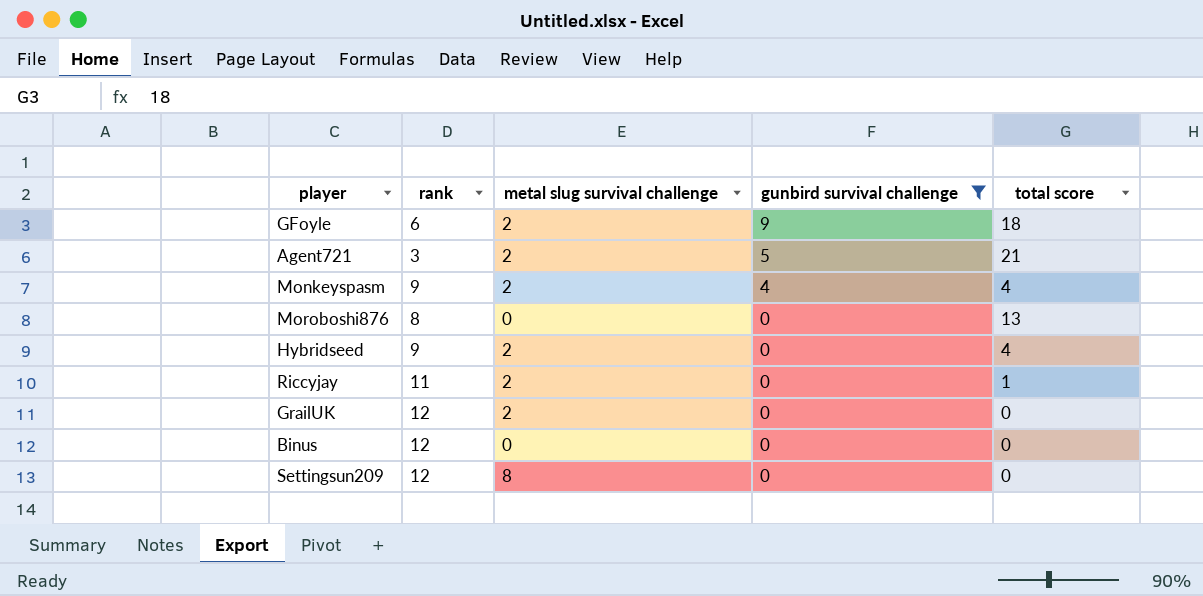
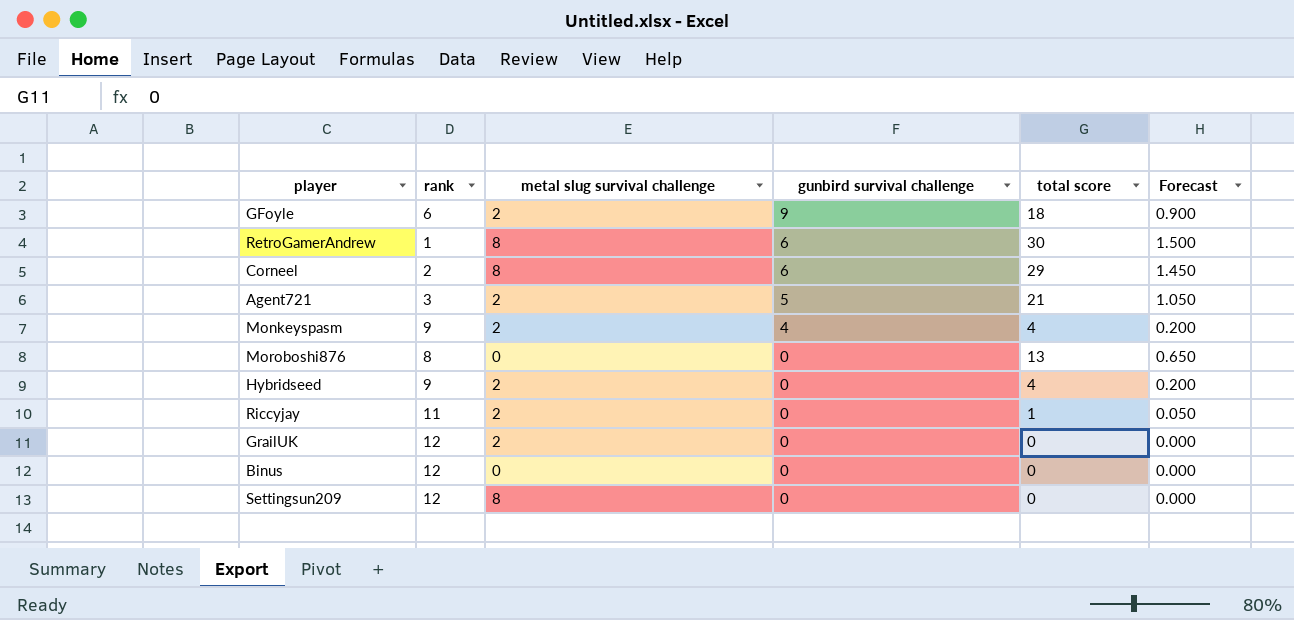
filter: gunbird survival challenge != 6 -> none
column Forecast | formula: none -> [total score] * 0.05

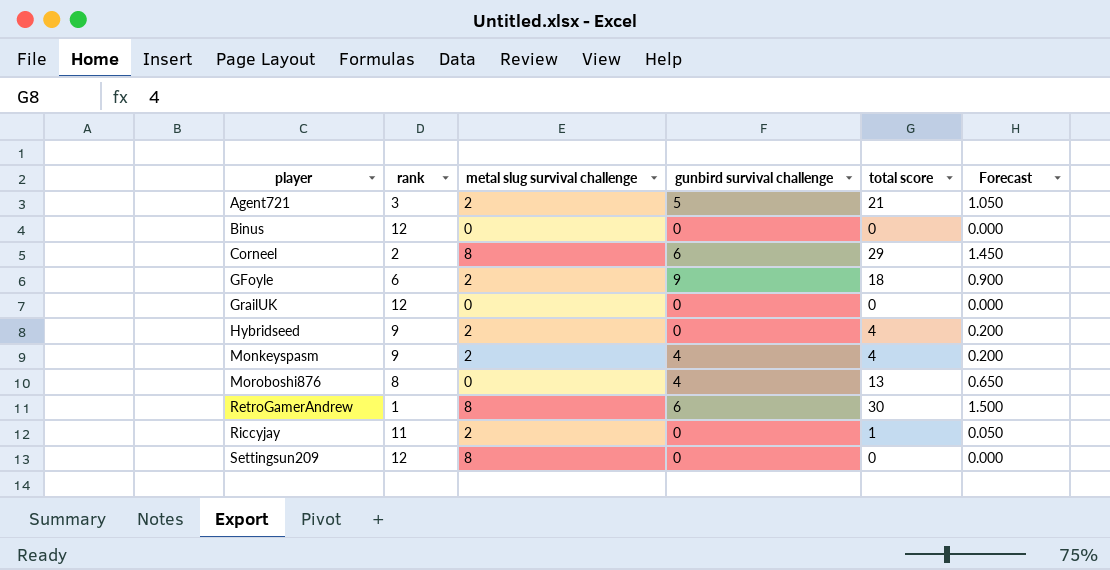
row order: gunbird survival challenge descending -> player ascending
GrailUK | metal slug survival challenge: 2 -> 0
Moroboshi876 | gunbird survival challenge: 0 -> 4

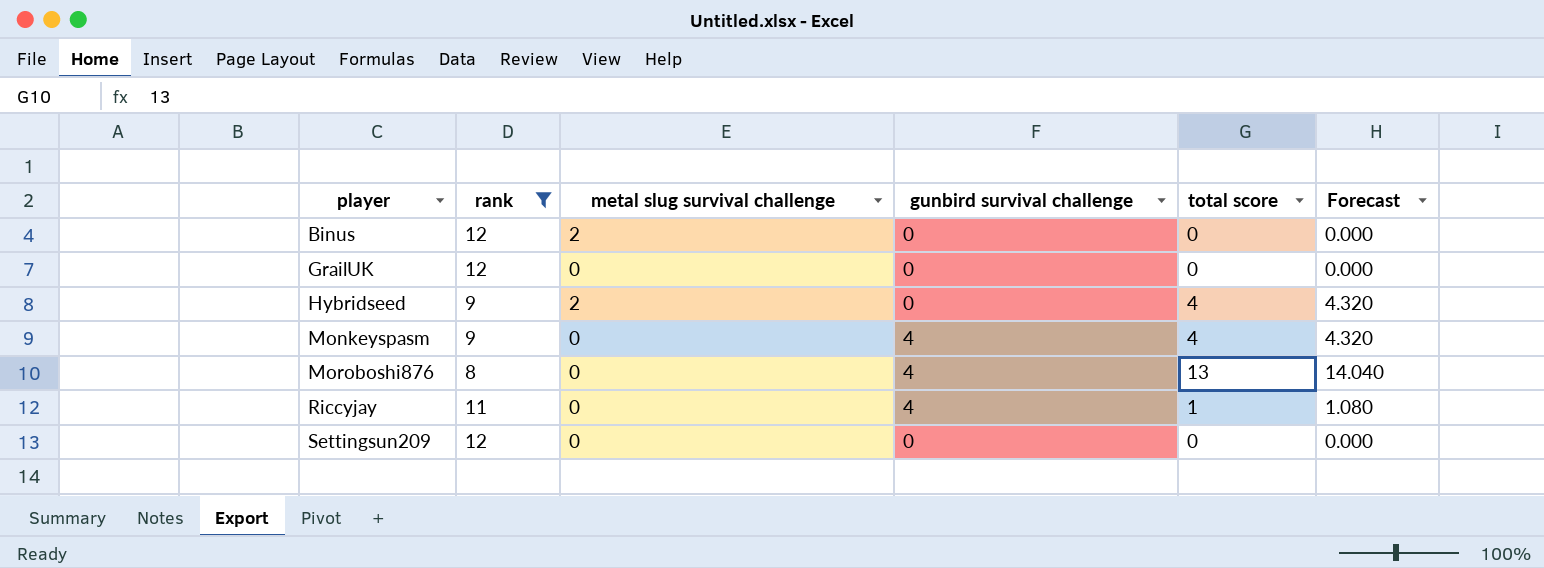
filter: none -> rank >= 8
column Forecast | formula: [total score] * 0.05 -> [total score] * 1.08
Binus | metal slug survival challenge: 0 -> 2
Monkeyspasm | metal slug survival challenge: 2 -> 0
Riccyjay | metal slug survival challenge: 2 -> 0
Riccyjay | gunbird survival challenge: 0 -> 4
Settingsun209 | metal slug survival challenge: 8 -> 0

